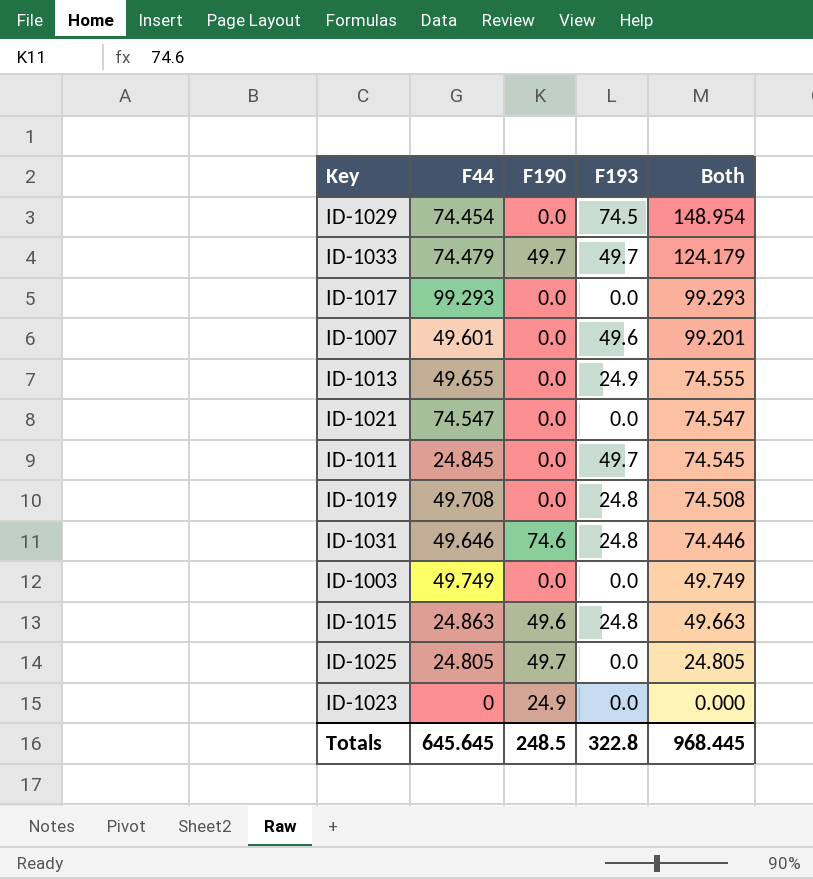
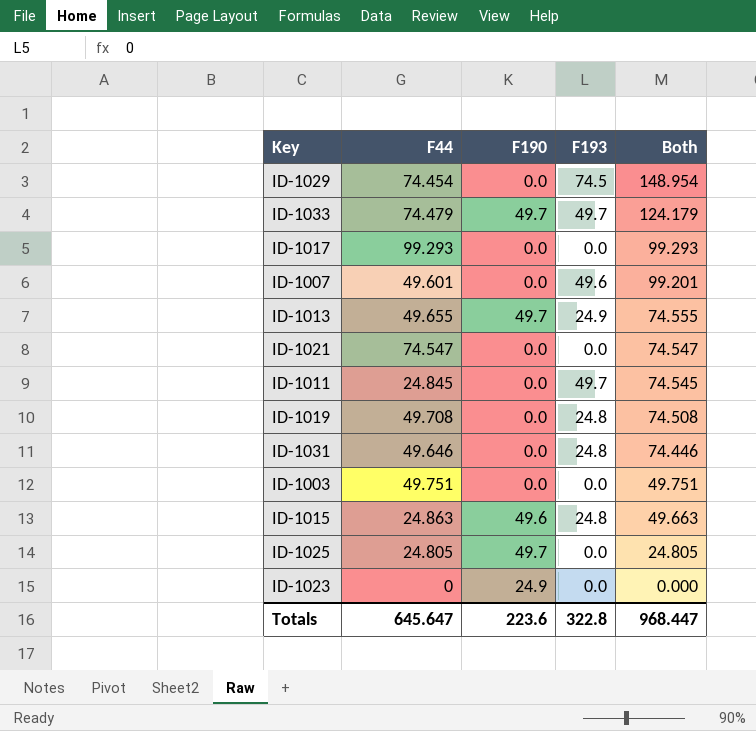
ID-1013 | F190: 0.0 -> 49.7
ID-1031 | F190: 74.6 -> 0.0
ID-1003 | F44: 49.749 -> 49.751
ID-1003 | Both: 49.749 -> 49.751
Totals | F44: 645.645 -> 645.647
Totals | F190: 248.5 -> 223.6
Totals | Both: 968.445 -> 968.447

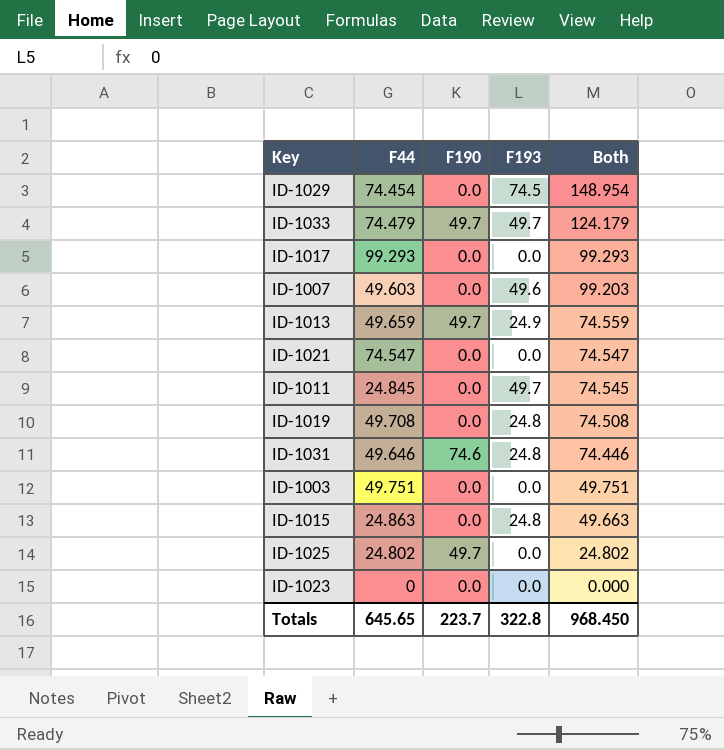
ID-1007 | F44: 49.601 -> 49.603
ID-1007 | Both: 99.201 -> 99.203
ID-1013 | F44: 49.655 -> 49.659
ID-1013 | Both: 74.555 -> 74.559
ID-1031 | F190: 0.0 -> 74.6
ID-1015 | F190: 49.6 -> 0.0
ID-1025 | F44: 24.805 -> 24.802
ID-1025 | Both: 24.805 -> 24.802
ID-1023 | F190: 24.9 -> 0.0
Totals | F44: 645.647 -> 645.65
Totals | F190: 223.6 -> 223.7
Totals | Both: 968.447 -> 968.450

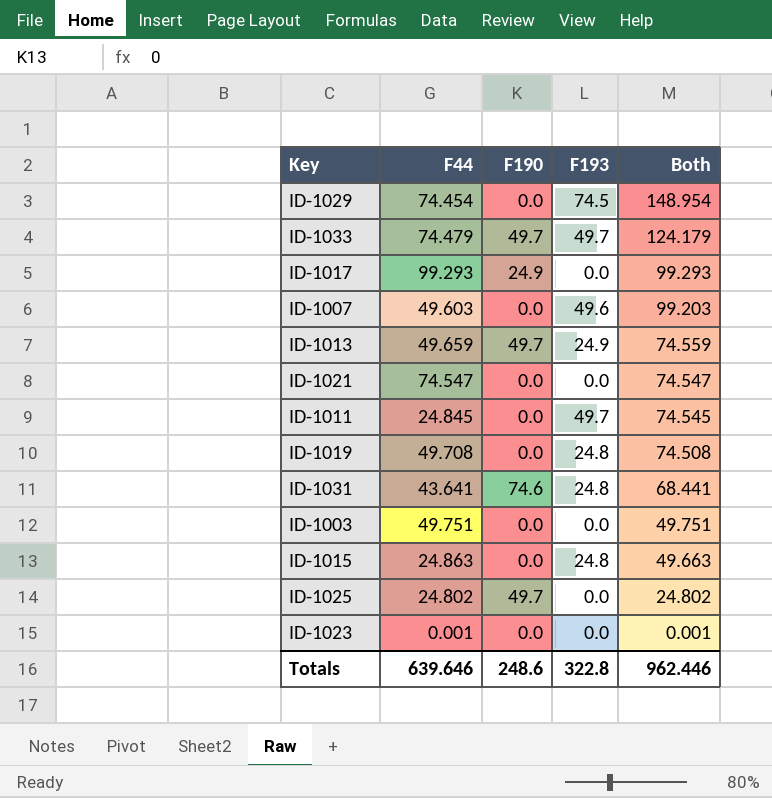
ID-1017 | F190: 0.0 -> 24.9
ID-1031 | F44: 49.646 -> 43.641
ID-1031 | Both: 74.446 -> 68.441
ID-1023 | F44: 0 -> 0.001
ID-1023 | Both: 0.000 -> 0.001
Totals | F44: 645.65 -> 639.646
Totals | F190: 223.7 -> 248.6
Totals | Both: 968.450 -> 962.446

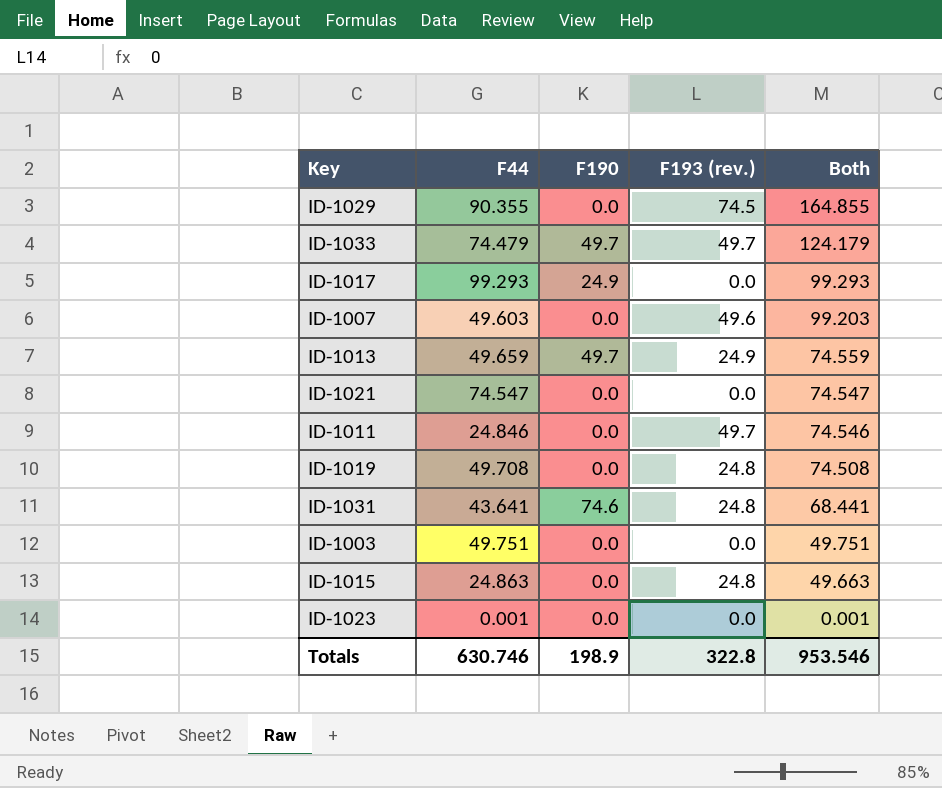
column name: F193 -> F193 (rev.)
row ID-1025: 24.802 | 49.7 | 0.0 | 24.802 -> none
ID-1029 | F44: 74.454 -> 90.355
ID-1029 | Both: 148.954 -> 164.855
ID-1011 | F44: 24.845 -> 24.846
ID-1011 | Both: 74.545 -> 74.546
Totals | F44: 639.646 -> 630.746
Totals | F190: 248.6 -> 198.9
Totals | Both: 962.446 -> 953.546

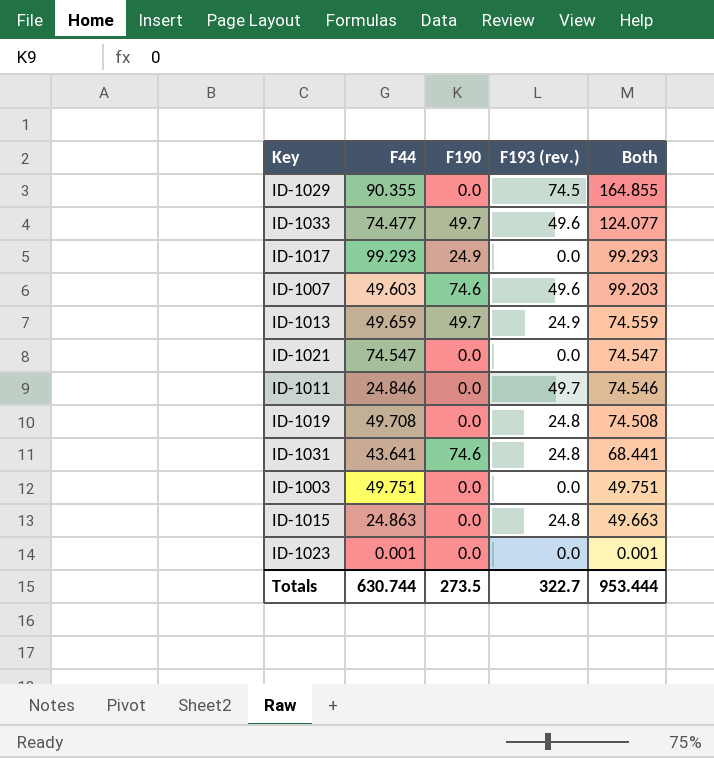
ID-1033 | F44: 74.479 -> 74.477
ID-1033 | F193 (rev.): 49.7 -> 49.6
ID-1033 | Both: 124.179 -> 124.077
ID-1007 | F190: 0.0 -> 74.6
Totals | F44: 630.746 -> 630.744
Totals | F190: 198.9 -> 273.5
Totals | F193 (rev.): 322.8 -> 322.7
Totals | Both: 953.546 -> 953.444

